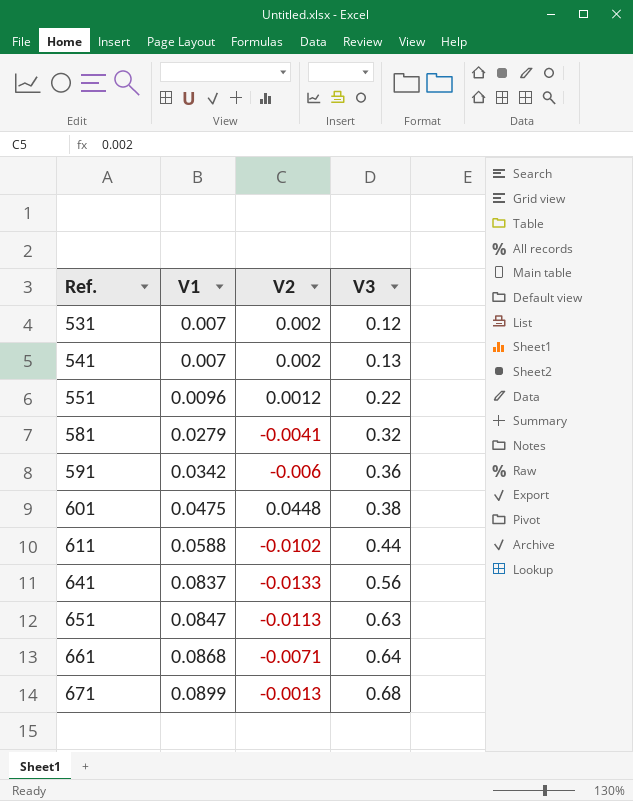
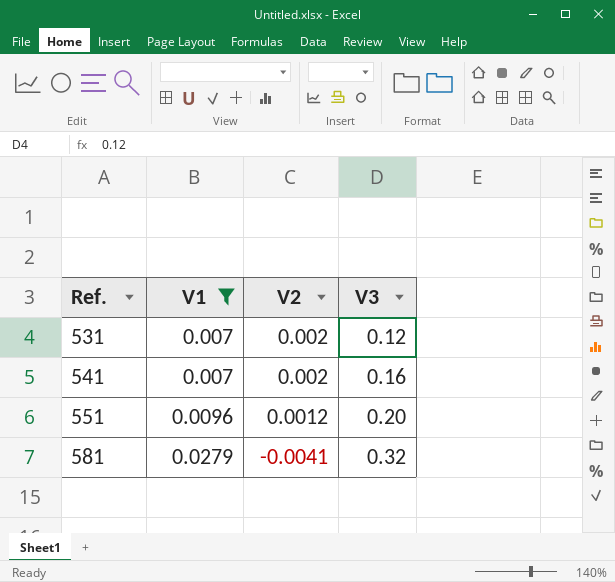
filter: none -> V1 <= 0.0279
541 | V3: 0.13 -> 0.16
551 | V3: 0.22 -> 0.20

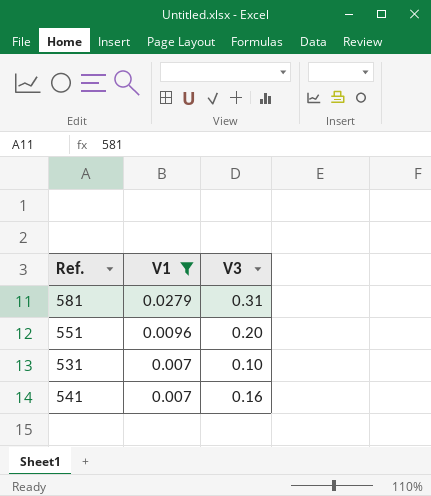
row order: Ref. ascending -> V1 descending
column V2 | position: 3 -> none
581 | V3: 0.32 -> 0.31
531 | V3: 0.12 -> 0.10

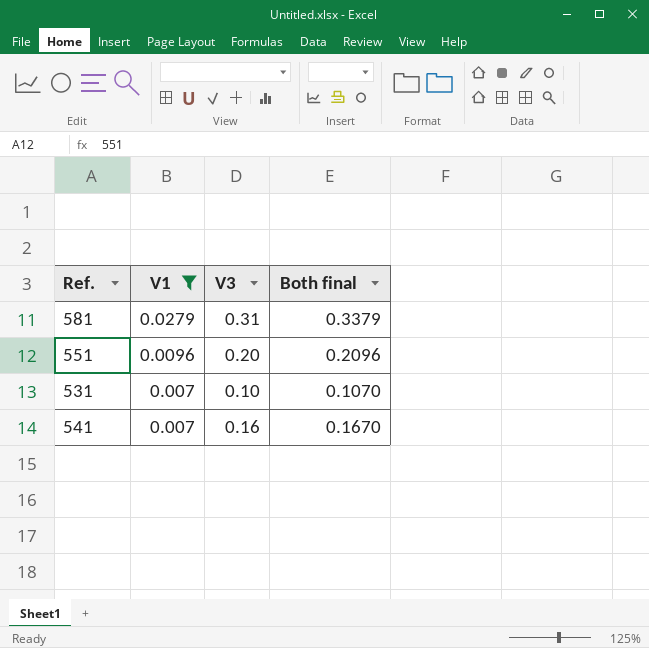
column Both final | formula: none -> [V1] + [V3]

